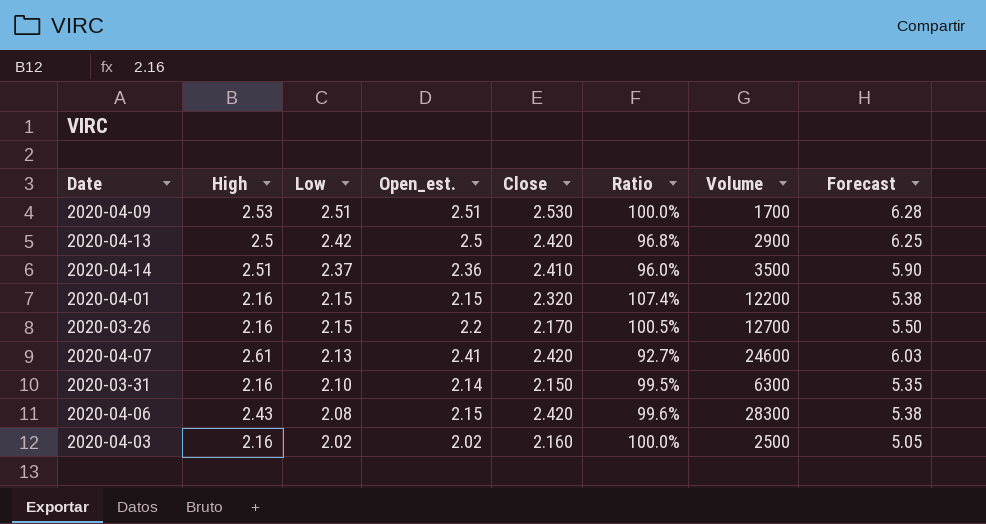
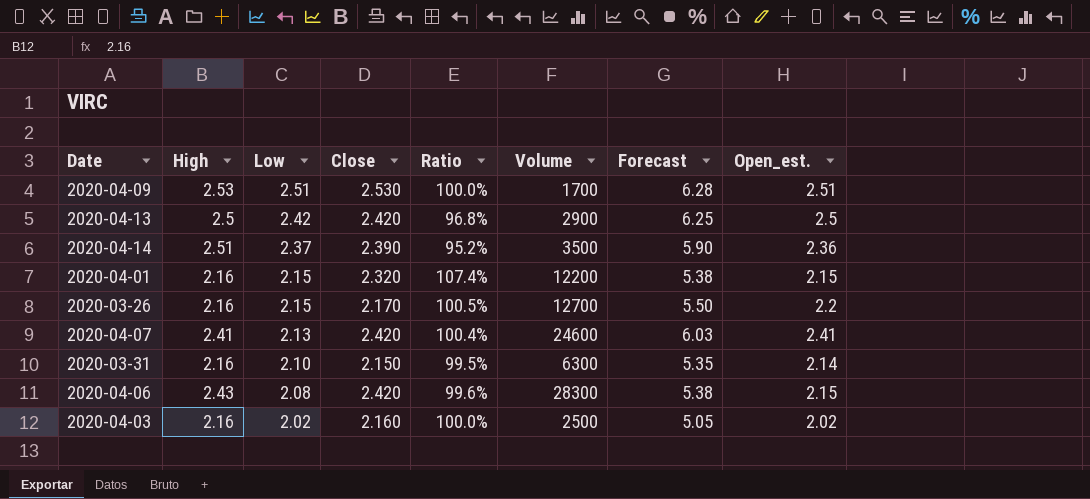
column Open_est. | position: 4 -> 8
2020-04-14 | Close: 2.410 -> 2.390
2020-04-14 | Ratio: 96.0% -> 95.2%
2020-04-07 | High: 2.61 -> 2.41
2020-04-07 | Ratio: 92.7% -> 100.4%

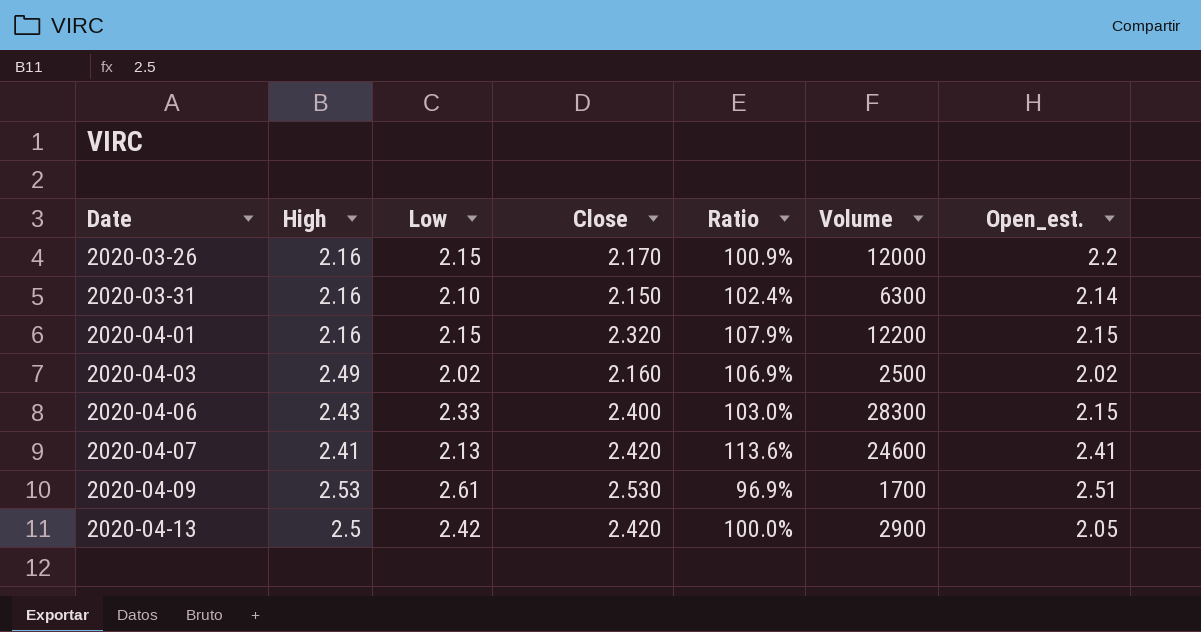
row order: Low descending -> Date ascending
column Forecast | formula: [Open_est.] * 2.5 -> none
column Ratio | formula: [Close] / [High] -> [Close] / [Low]
row 2020-04-14: 2.51 | 2.37 | 2.390 | 95.2% | 3500 | 5.90 | 2.36 -> none
2020-03-26 | Volume: 12700 -> 12000
2020-04-03 | High: 2.16 -> 2.49
2020-04-06 | Low: 2.08 -> 2.33
2020-04-06 | Close: 2.420 -> 2.400
2020-04-09 | Low: 2.51 -> 2.61
2020-04-13 | Open_est.: 2.5 -> 2.05

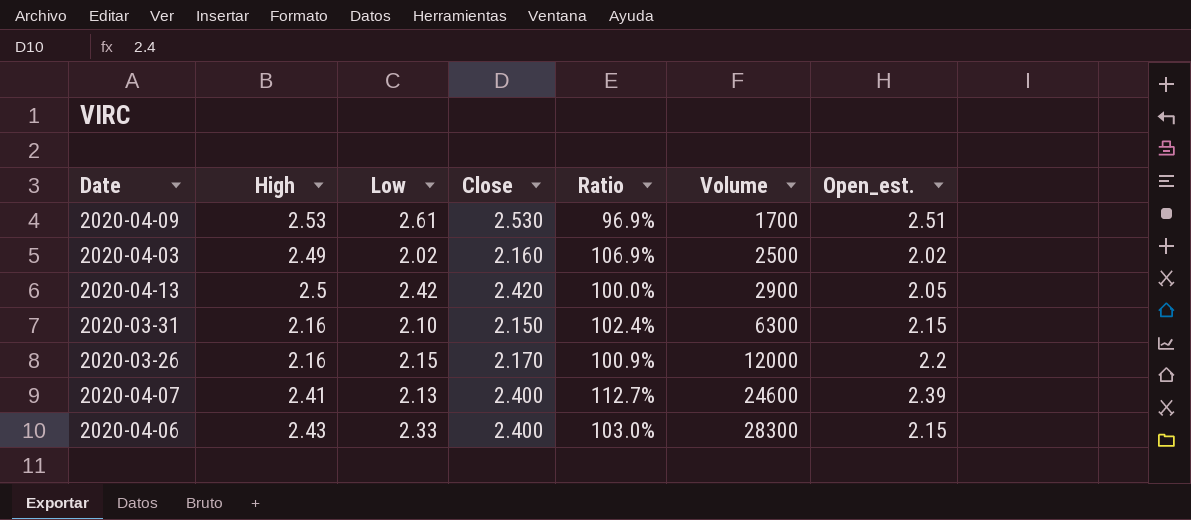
row order: Date ascending -> Volume ascending
row 2020-04-01: 2.16 | 2.15 | 2.320 | 107.9% | 12200 | 2.15 -> none
2020-03-31 | Open_est.: 2.14 -> 2.15
2020-04-07 | Close: 2.420 -> 2.400
2020-04-07 | Ratio: 113.6% -> 112.7%
2020-04-07 | Open_est.: 2.41 -> 2.39

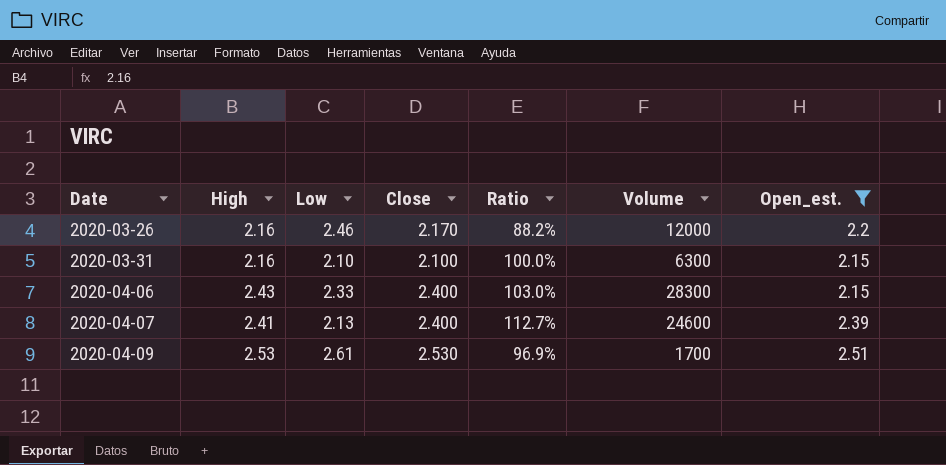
filter: none -> Open_est. >= 2.15
row order: Volume ascending -> Date ascending
2020-03-26 | Low: 2.15 -> 2.46
2020-03-26 | Ratio: 100.9% -> 88.2%
2020-03-31 | Close: 2.150 -> 2.100
2020-03-31 | Ratio: 102.4% -> 100.0%

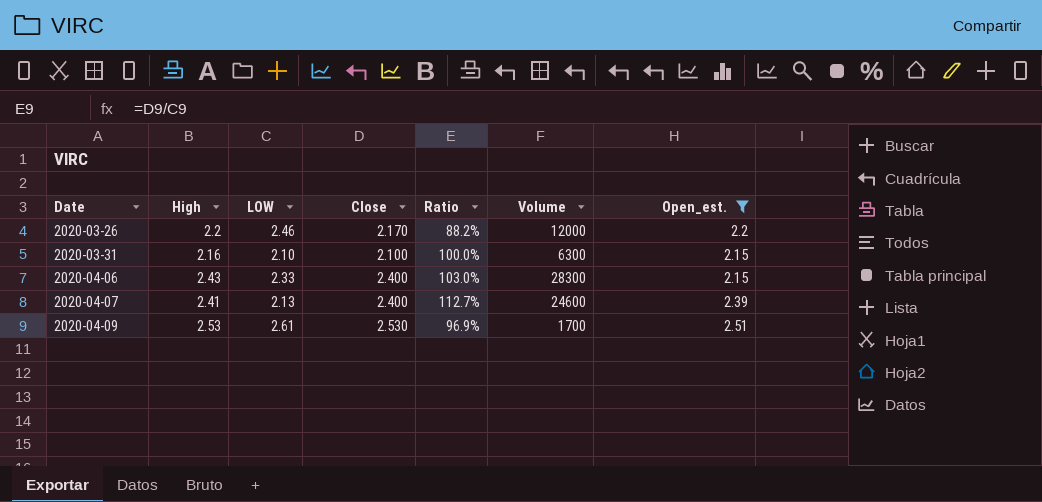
column name: Low -> LOW
2020-03-26 | High: 2.16 -> 2.2

